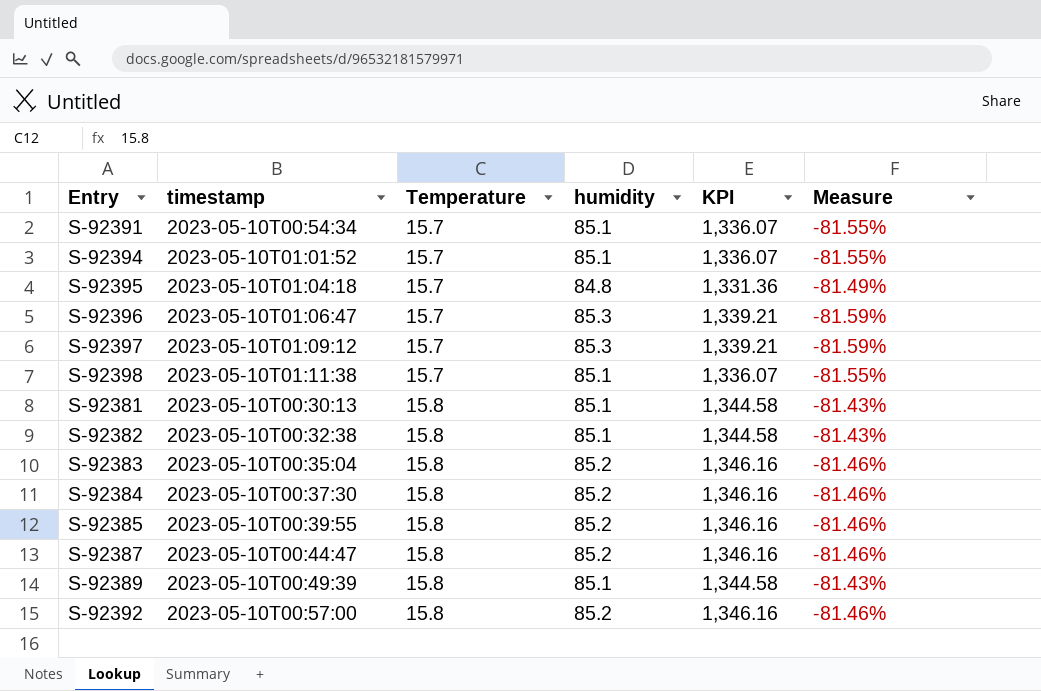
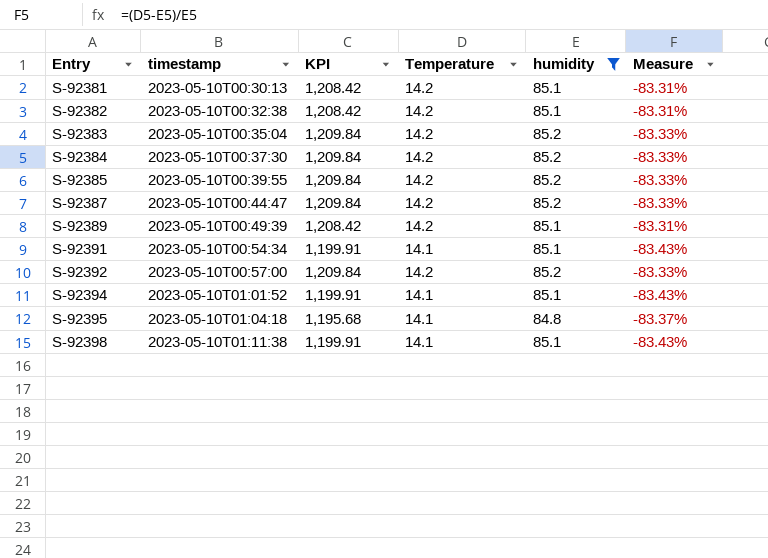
filter: none -> humidity != 85.3
row order: Temperature ascending -> Entry ascending
column KPI | position: 5 -> 3
S-92381 | KPI: 1,344.58 -> 1,208.42
S-92381 | Temperature: 15.8 -> 14.2
S-92381 | Measure: -81.43% -> -83.31%
S-92382 | KPI: 1,344.58 -> 1,208.42
S-92382 | Temperature: 15.8 -> 14.2
S-92382 | Measure: -81.43% -> -83.31%
S-92383 | KPI: 1,346.16 -> 1,209.84
S-92383 | Temperature: 15.8 -> 14.2
S-92383 | Measure: -81.46% -> -83.33%
S-92384 | KPI: 1,346.16 -> 1,209.84
S-92384 | Temperature: 15.8 -> 14.2
S-92384 | Measure: -81.46% -> -83.33%
S-92385 | KPI: 1,346.16 -> 1,209.84
S-92385 | Temperature: 15.8 -> 14.2
S-92385 | Measure: -81.46% -> -83.33%
S-92387 | KPI: 1,346.16 -> 1,209.84
S-92387 | Temperature: 15.8 -> 14.2
S-92387 | Measure: -81.46% -> -83.33%
S-92389 | KPI: 1,344.58 -> 1,208.42
S-92389 | Temperature: 15.8 -> 14.2
S-92389 | Measure: -81.43% -> -83.31%
S-92391 | KPI: 1,336.07 -> 1,199.91
S-92391 | Temperature: 15.7 -> 14.1
S-92391 | Measure: -81.55% -> -83.43%
S-92392 | KPI: 1,346.16 -> 1,209.84
S-92392 | Temperature: 15.8 -> 14.2
S-92392 | Measure: -81.46% -> -83.33%
S-92394 | KPI: 1,336.07 -> 1,199.91
S-92394 | Temperature: 15.7 -> 14.1
S-92394 | Measure: -81.55% -> -83.43%
S-92395 | KPI: 1,331.36 -> 1,195.68
S-92395 | Temperature: 15.7 -> 14.1
S-92395 | Measure: -81.49% -> -83.37%
S-92398 | KPI: 1,336.07 -> 1,199.91
S-92398 | Temperature: 15.7 -> 14.1
S-92398 | Measure: -81.55% -> -83.43%

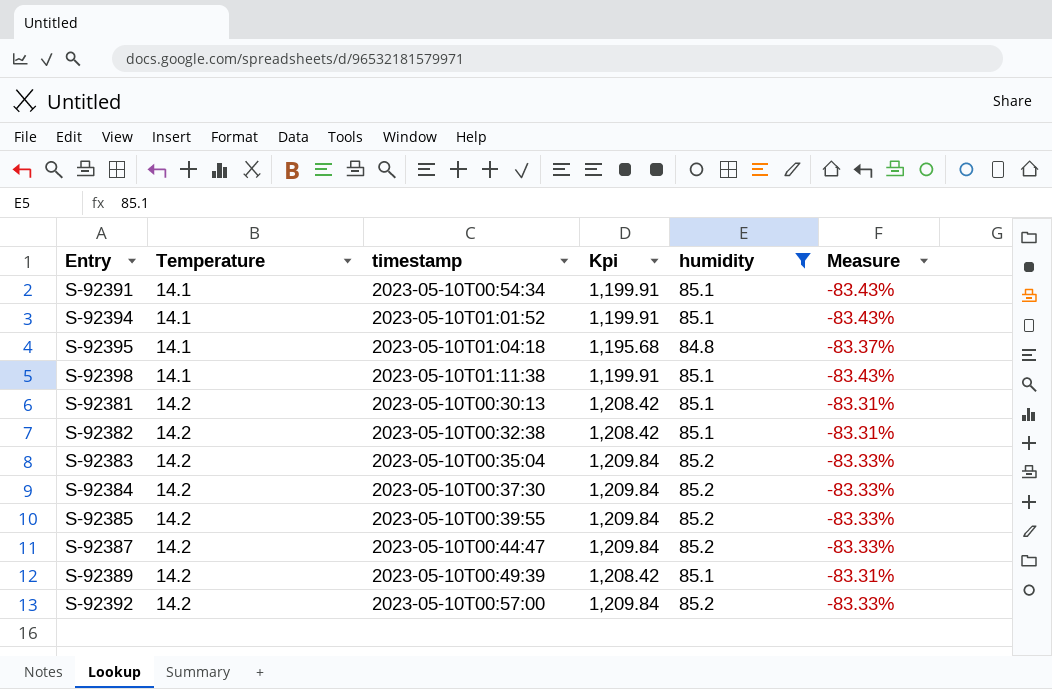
row order: Entry ascending -> Temperature ascending
column Temperature | position: 4 -> 2
column name: KPI -> Kpi

